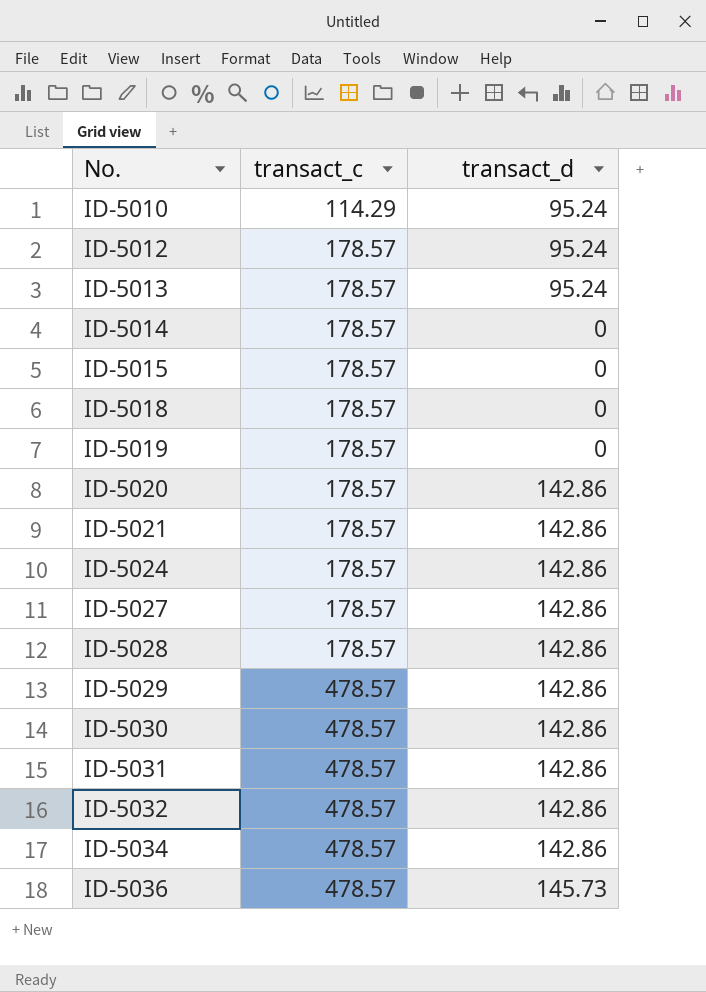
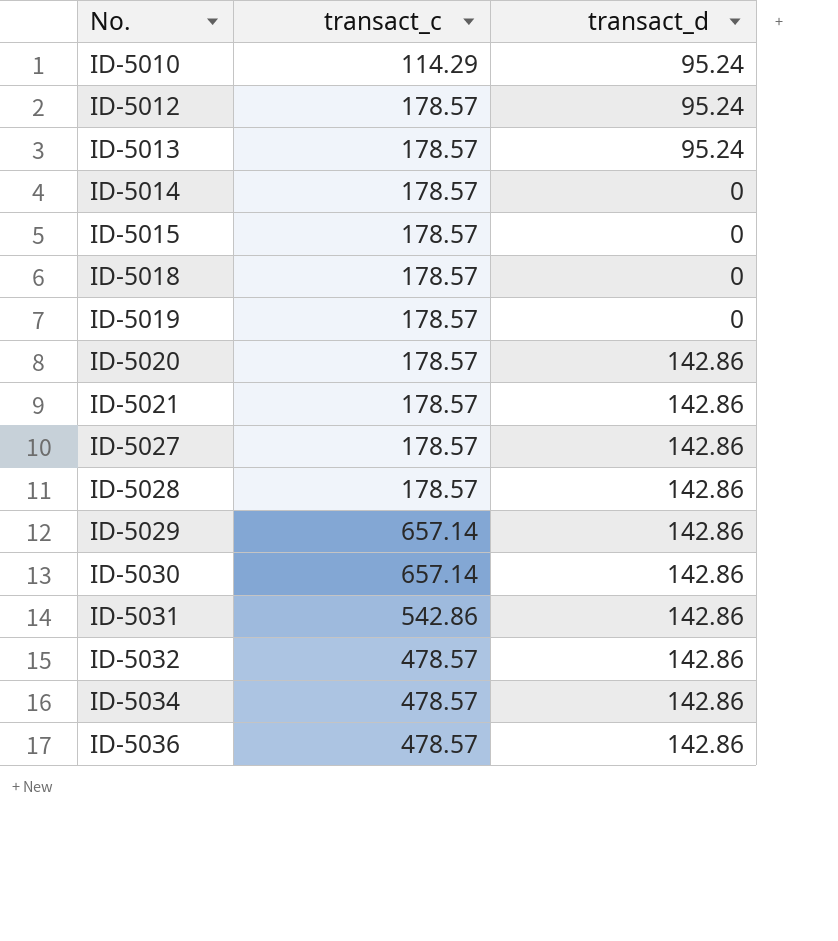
row ID-5024: 178.57 | 142.86 -> none
ID-5029 | transact_c: 478.57 -> 657.14
ID-5030 | transact_c: 478.57 -> 657.14
ID-5031 | transact_c: 478.57 -> 542.86
ID-5036 | transact_d: 145.73 -> 142.86

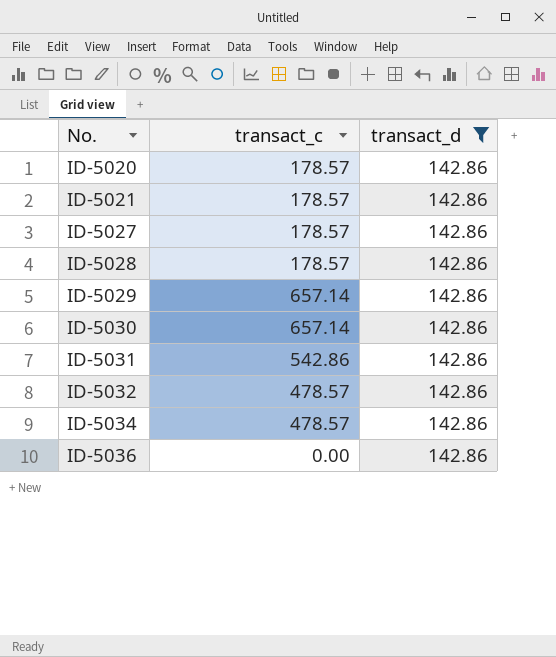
filter: none -> transact_d = 142.86
ID-5036 | transact_c: 478.57 -> 0.00

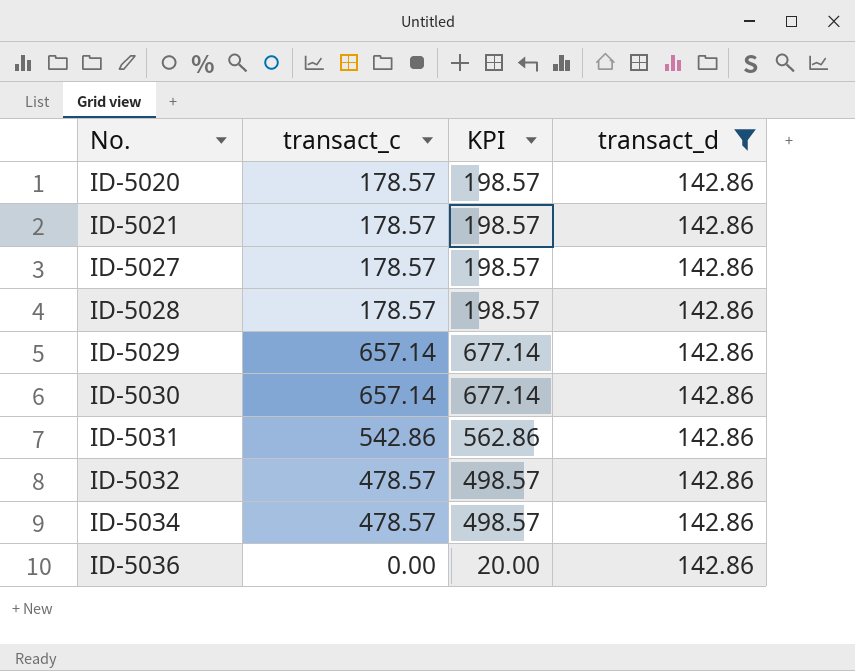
column KPI | formula: none -> [transact_c] + 20

